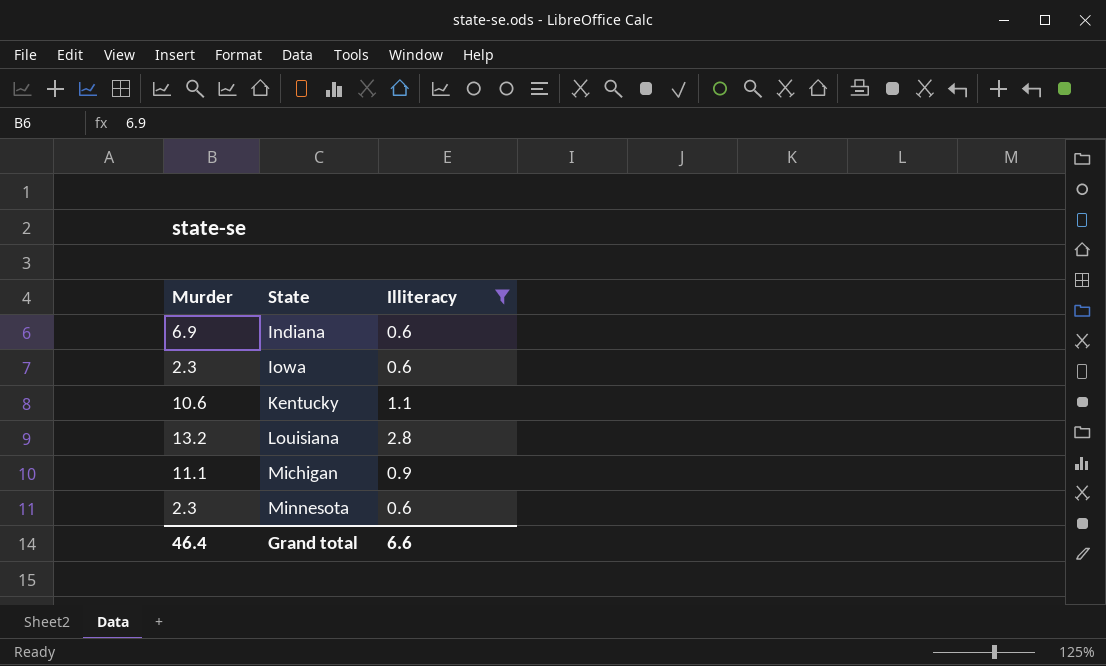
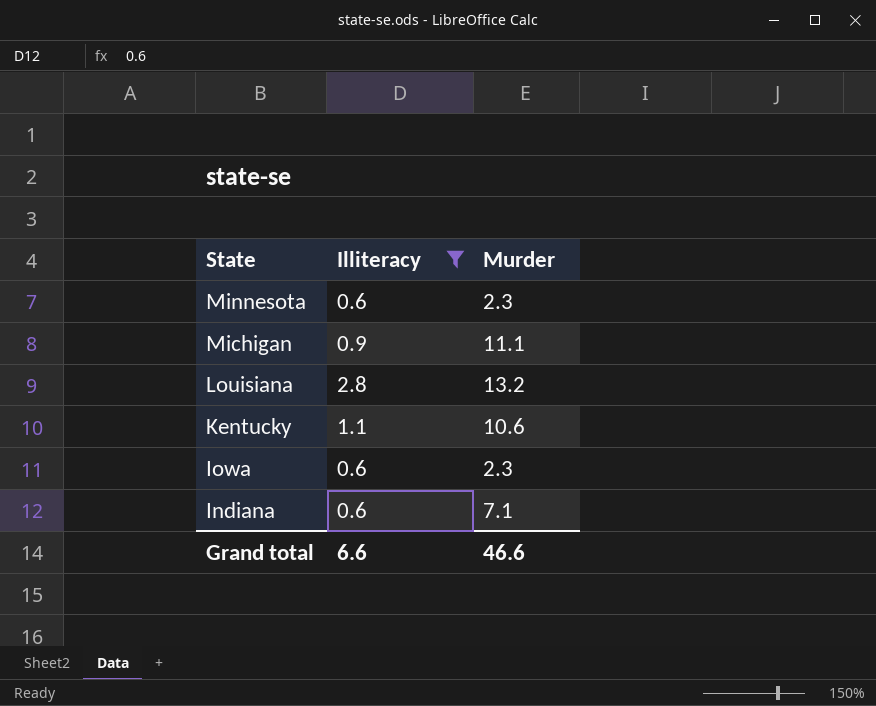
row order: State ascending -> State descending
column Murder | position: 1 -> 3
Indiana | Murder: 6.9 -> 7.1
Grand total | Murder: 46.4 -> 46.6

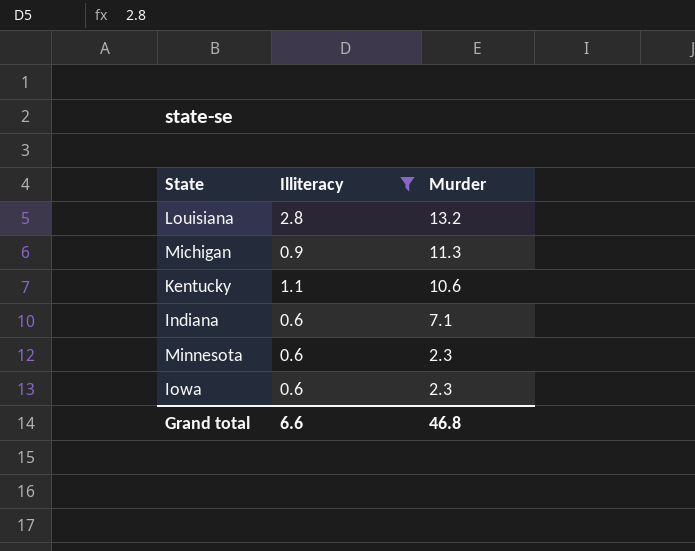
row order: State descending -> Murder descending
Michigan | Murder: 11.1 -> 11.3
Grand total | Murder: 46.6 -> 46.8

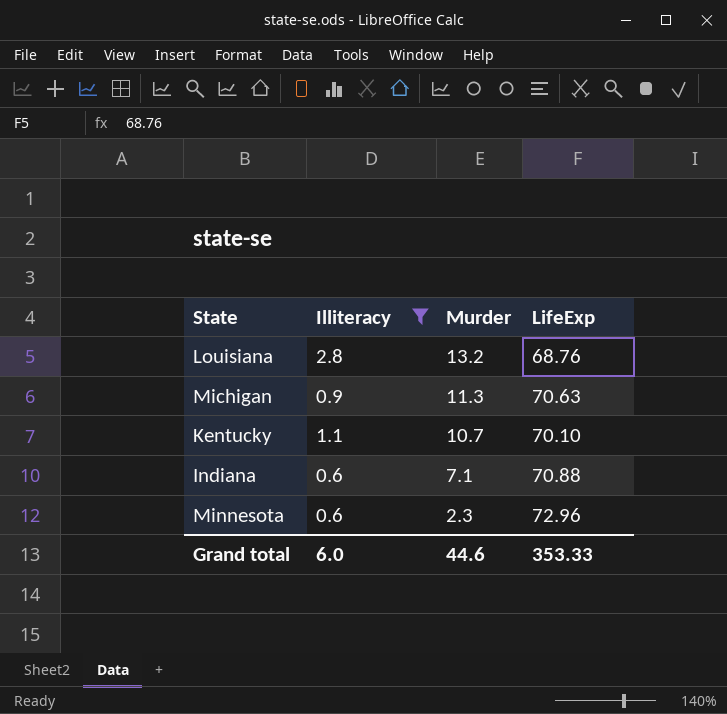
column LifeExp | position: none -> 4
row Iowa: 0.6 | 2.3 -> none
Kentucky | Murder: 10.6 -> 10.7
Grand total | Illiteracy: 6.6 -> 6.0
Grand total | Murder: 46.8 -> 44.6

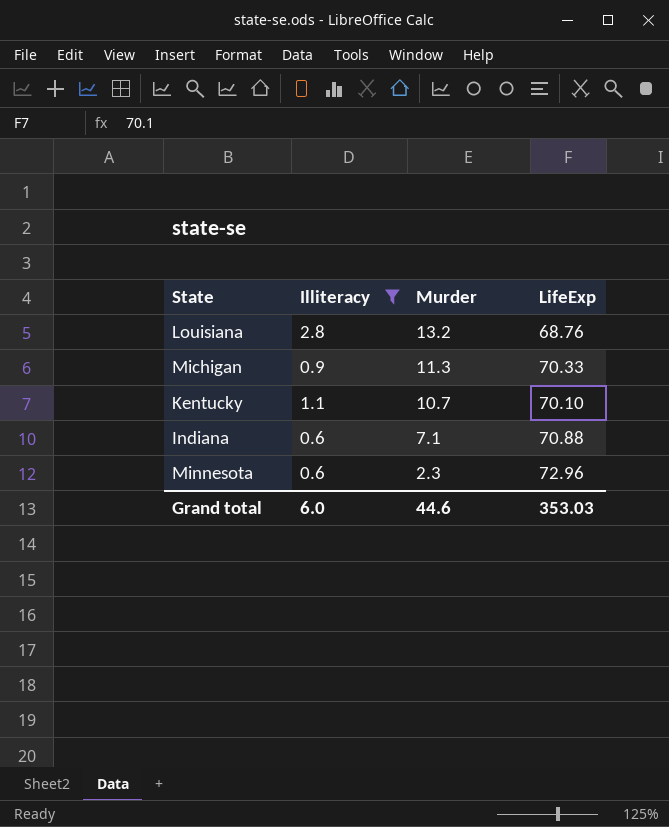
Michigan | LifeExp: 70.63 -> 70.33
Grand total | LifeExp: 353.33 -> 353.03

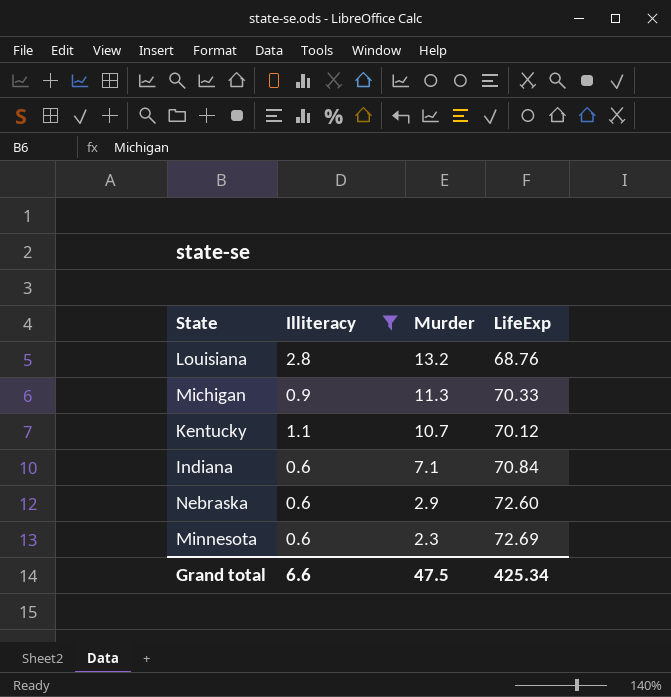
Kentucky | LifeExp: 70.10 -> 70.12
Indiana | LifeExp: 70.88 -> 70.84
row Nebraska: none -> 0.6 | 2.9 | 72.60
Minnesota | LifeExp: 72.96 -> 72.69
Grand total | Illiteracy: 6.0 -> 6.6
Grand total | Murder: 44.6 -> 47.5
Grand total | LifeExp: 353.03 -> 425.34

